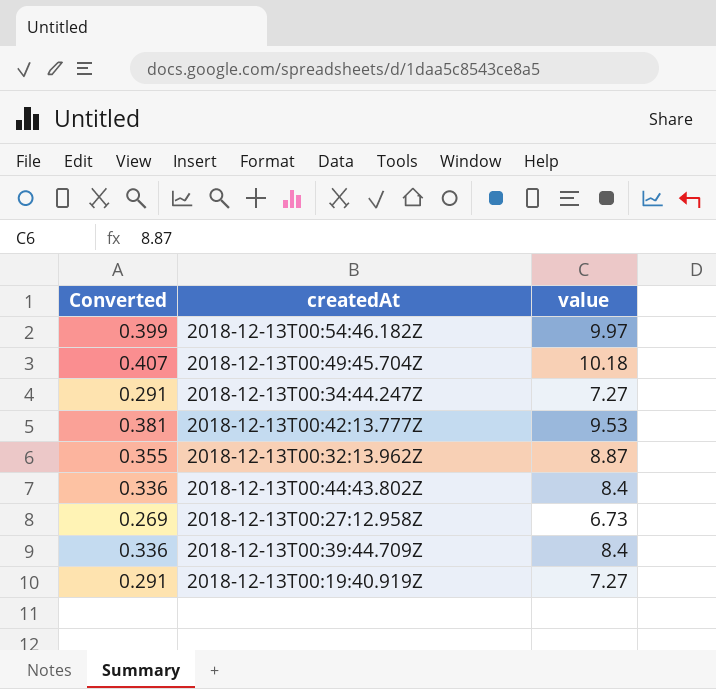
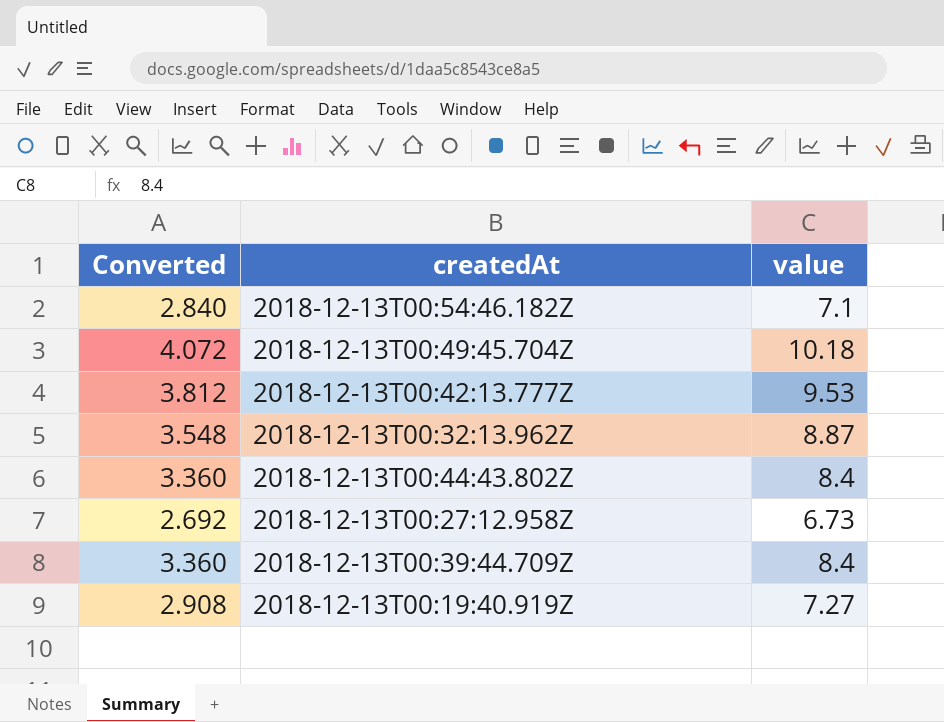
column Converted | formula: [value] * 0.04 -> [value] * 0.4
row 2018-12-13T00:34:44.247Z: 0.291 | 7.27 -> none
2018-12-13T00:54:46.182Z | value: 9.97 -> 7.1

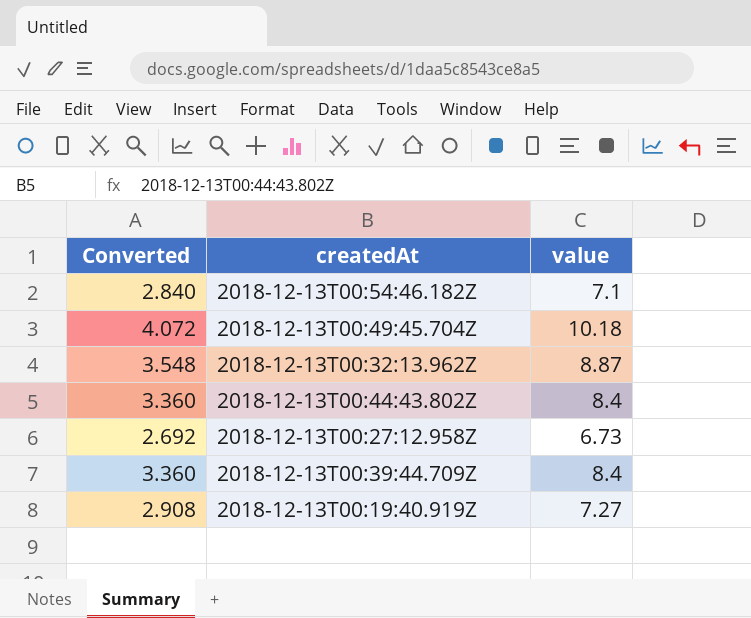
row 2018-12-13T00:42:13.777Z: 3.812 | 9.53 -> none

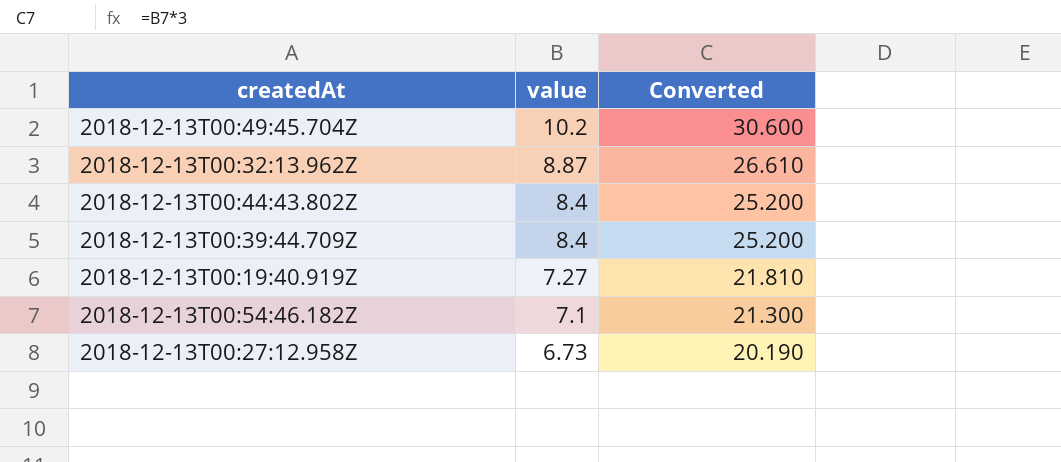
row order: none -> value descending
column Converted | formula: [value] * 0.4 -> [value] * 3
column Converted | position: 1 -> 3
2018-12-13T00:49:45.704Z | value: 10.18 -> 10.2

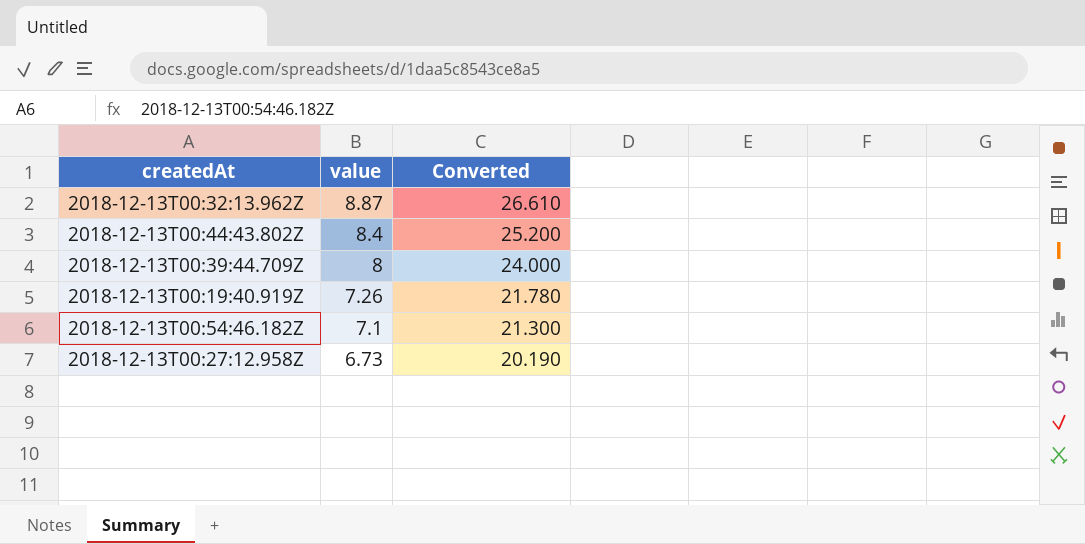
row 2018-12-13T00:49:45.704Z: 10.2 | 30.600 -> none
2018-12-13T00:39:44.709Z | value: 8.4 -> 8
2018-12-13T00:39:44.709Z | Converted: 25.200 -> 24.000
2018-12-13T00:19:40.919Z | value: 7.27 -> 7.26
2018-12-13T00:19:40.919Z | Converted: 21.810 -> 21.780

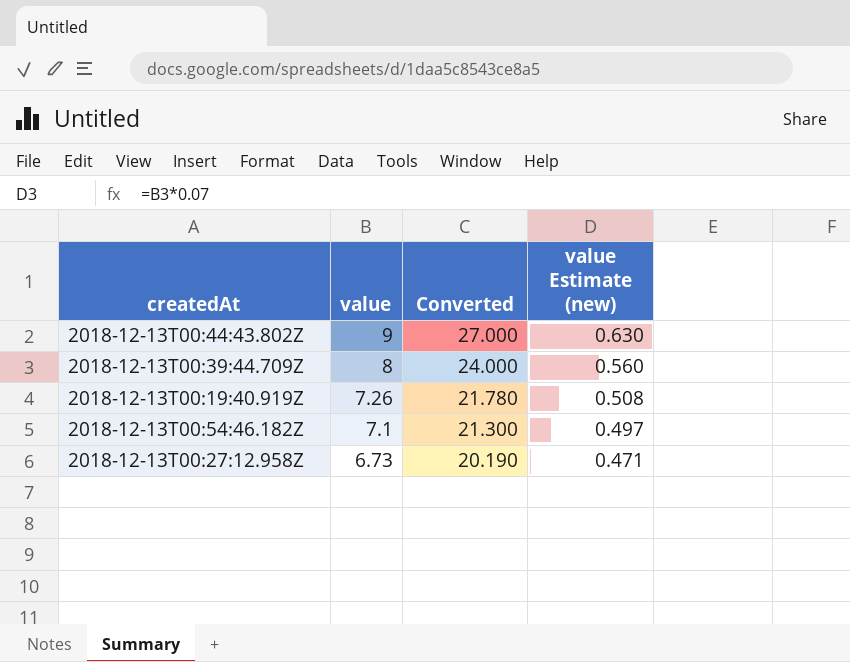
column value Estimate (new) | formula: none -> [value] * 0.07
row 2018-12-13T00:32:13.962Z: 8.87 | 26.610 -> none
2018-12-13T00:44:43.802Z | value: 8.4 -> 9
2018-12-13T00:44:43.802Z | Converted: 25.200 -> 27.000

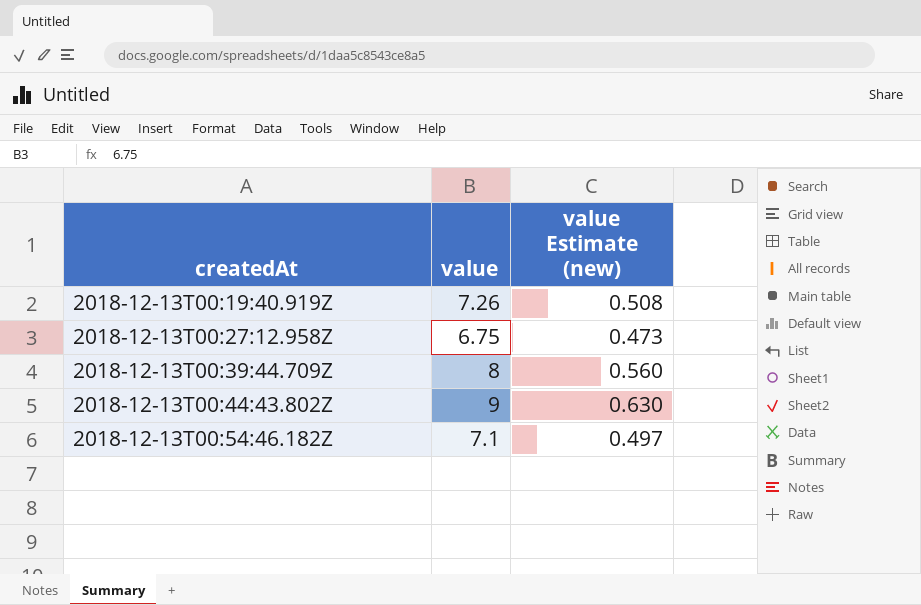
row order: value descending -> createdAt ascending
column Converted | formula: [value] * 3 -> none
2018-12-13T00:27:12.958Z | value: 6.73 -> 6.75
2018-12-13T00:27:12.958Z | value Estimate (new): 0.471 -> 0.473

